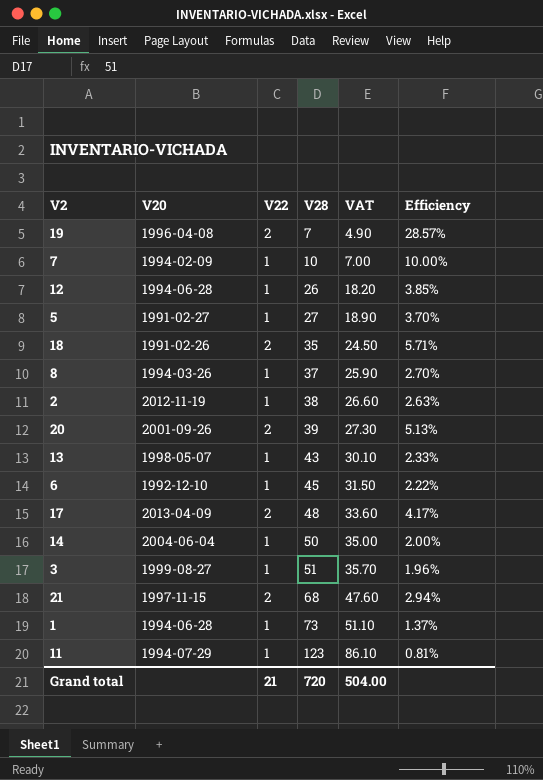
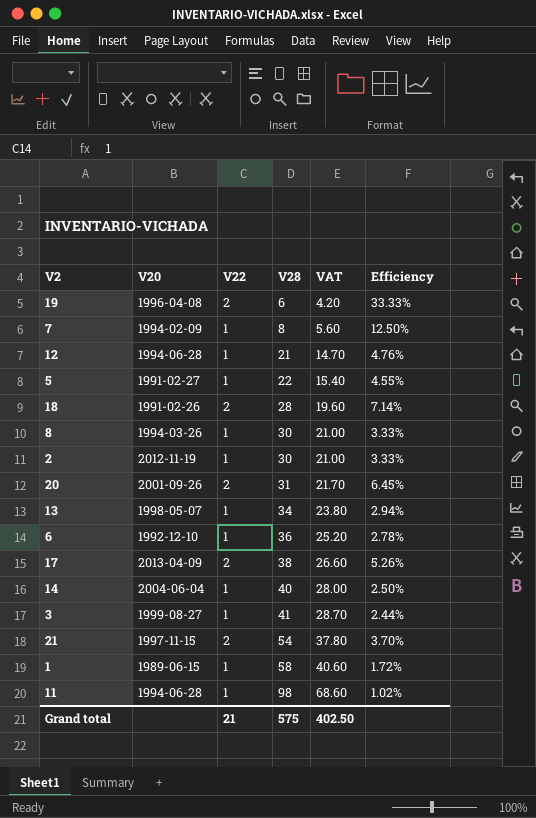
19 | V28: 7 -> 6
19 | VAT: 4.90 -> 4.20
19 | Efficiency: 28.57% -> 33.33%
7 | V28: 10 -> 8
7 | VAT: 7.00 -> 5.60
7 | Efficiency: 10.00% -> 12.50%
12 | V28: 26 -> 21
12 | VAT: 18.20 -> 14.70
12 | Efficiency: 3.85% -> 4.76%
5 | V28: 27 -> 22
5 | VAT: 18.90 -> 15.40
5 | Efficiency: 3.70% -> 4.55%
18 | V28: 35 -> 28
18 | VAT: 24.50 -> 19.60
18 | Efficiency: 5.71% -> 7.14%
8 | V28: 37 -> 30
8 | VAT: 25.90 -> 21.00
8 | Efficiency: 2.70% -> 3.33%
2 | V28: 38 -> 30
2 | VAT: 26.60 -> 21.00
2 | Efficiency: 2.63% -> 3.33%
20 | V28: 39 -> 31
20 | VAT: 27.30 -> 21.70
20 | Efficiency: 5.13% -> 6.45%
13 | V28: 43 -> 34
13 | VAT: 30.10 -> 23.80
13 | Efficiency: 2.33% -> 2.94%
6 | V28: 45 -> 36
6 | VAT: 31.50 -> 25.20
6 | Efficiency: 2.22% -> 2.78%
17 | V28: 48 -> 38
17 | VAT: 33.60 -> 26.60
17 | Efficiency: 4.17% -> 5.26%
14 | V28: 50 -> 40
14 | VAT: 35.00 -> 28.00
14 | Efficiency: 2.00% -> 2.50%
3 | V28: 51 -> 41
3 | VAT: 35.70 -> 28.70
3 | Efficiency: 1.96% -> 2.44%
21 | V28: 68 -> 54
21 | VAT: 47.60 -> 37.80
21 | Efficiency: 2.94% -> 3.70%
1 | V20: 1994-06-28 -> 1989-06-15
1 | V28: 73 -> 58
1 | VAT: 51.10 -> 40.60
1 | Efficiency: 1.37% -> 1.72%
11 | V20: 1994-07-29 -> 1994-06-28
11 | V28: 123 -> 98
11 | VAT: 86.10 -> 68.60
11 | Efficiency: 0.81% -> 1.02%
Grand total | V28: 720 -> 575
Grand total | VAT: 504.00 -> 402.50

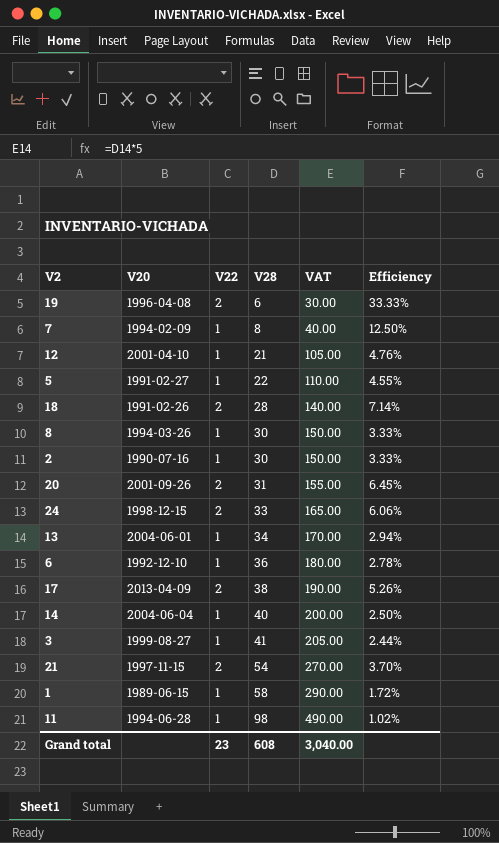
column VAT | formula: [V28] * 0.7 -> [V28] * 5
12 | V20: 1994-06-28 -> 2001-04-10
2 | V20: 2012-11-19 -> 1990-07-16
row 24: none -> 1998-12-15 | 2 | 33 | 165.00 | 6.06%
13 | V20: 1998-05-07 -> 2004-06-01
Grand total | V22: 21 -> 23
Grand total | V28: 575 -> 608
Grand total | VAT: 402.50 -> 3,040.00

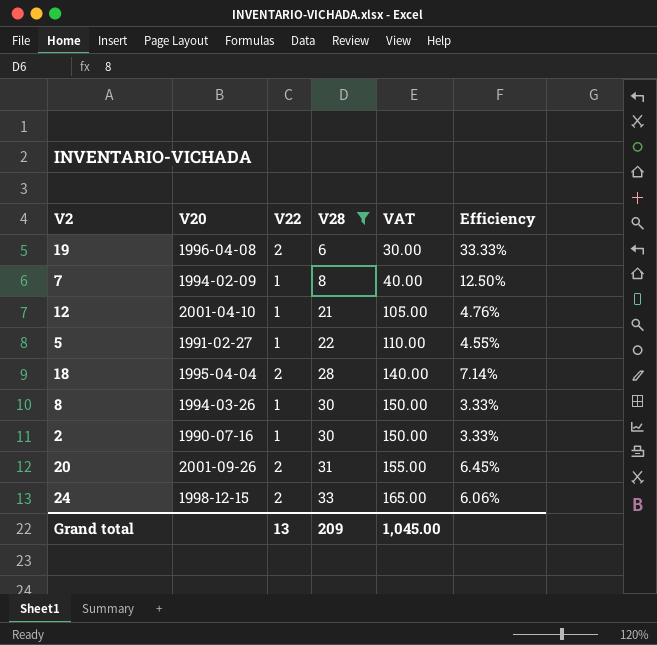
filter: none -> V28 <= 33
18 | V20: 1991-02-26 -> 1995-04-04
Grand total | V22: 23 -> 13
Grand total | V28: 608 -> 209
Grand total | VAT: 3,040.00 -> 1,045.00

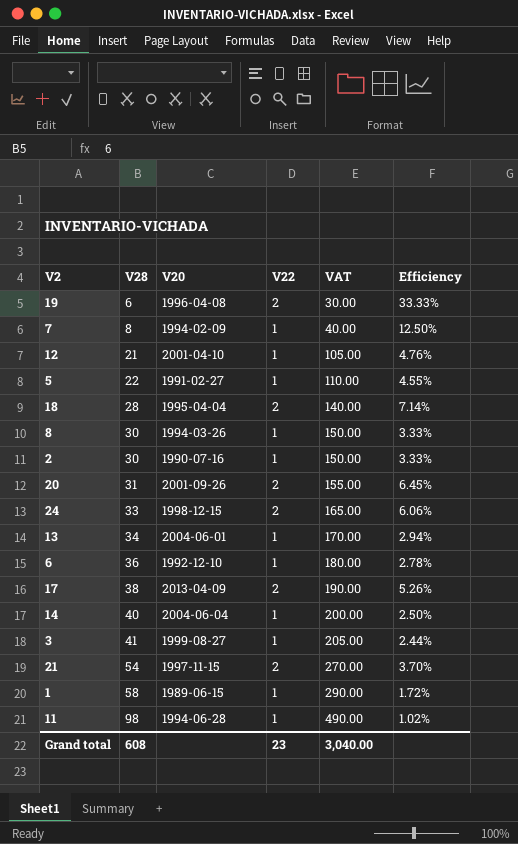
filter: V28 <= 33 -> none
column V28 | position: 4 -> 2
Grand total | V28: 209 -> 608
Grand total | V22: 13 -> 23
Grand total | VAT: 1,045.00 -> 3,040.00

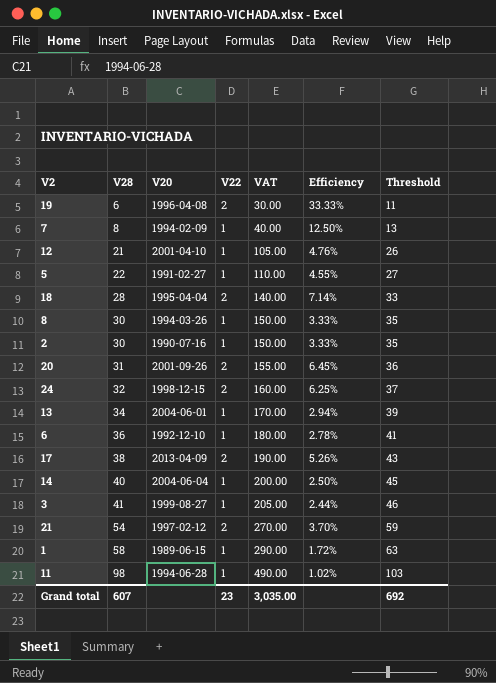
column Threshold | formula: none -> [V28] + 5
24 | V28: 33 -> 32
24 | VAT: 165.00 -> 160.00
24 | Efficiency: 6.06% -> 6.25%
21 | V20: 1997-11-15 -> 1997-02-12
Grand total | V28: 608 -> 607
Grand total | VAT: 3,040.00 -> 3,035.00

